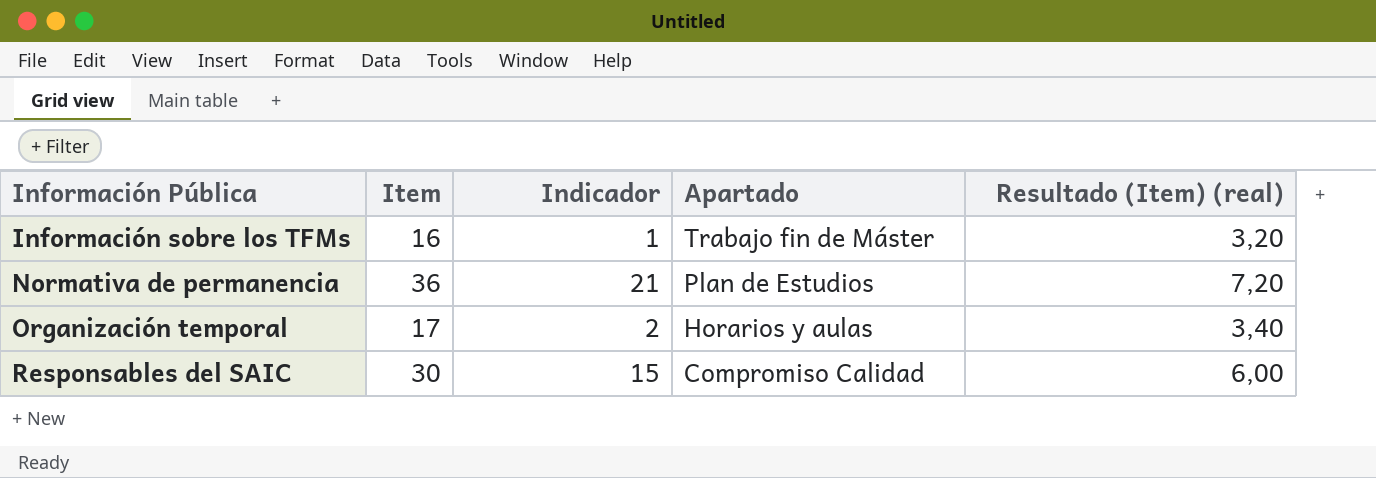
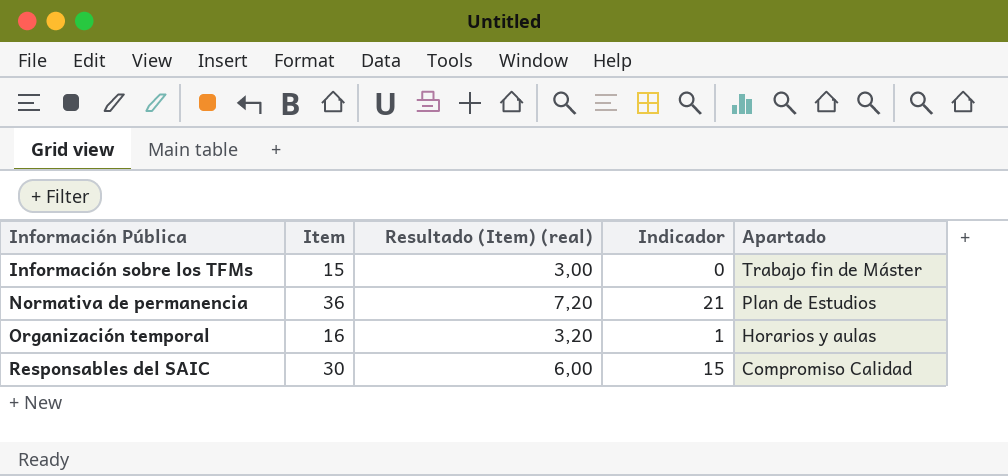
column Resultado (Item) (real) | position: 5 -> 3
Información sobre los TFMs | Item: 16 -> 15
Información sobre los TFMs | Resultado (Item) (real): 3,20 -> 3,00
Información sobre los TFMs | Indicador: 1 -> 0
Organización temporal | Item: 17 -> 16
Organización temporal | Resultado (Item) (real): 3,40 -> 3,20
Organización temporal | Indicador: 2 -> 1

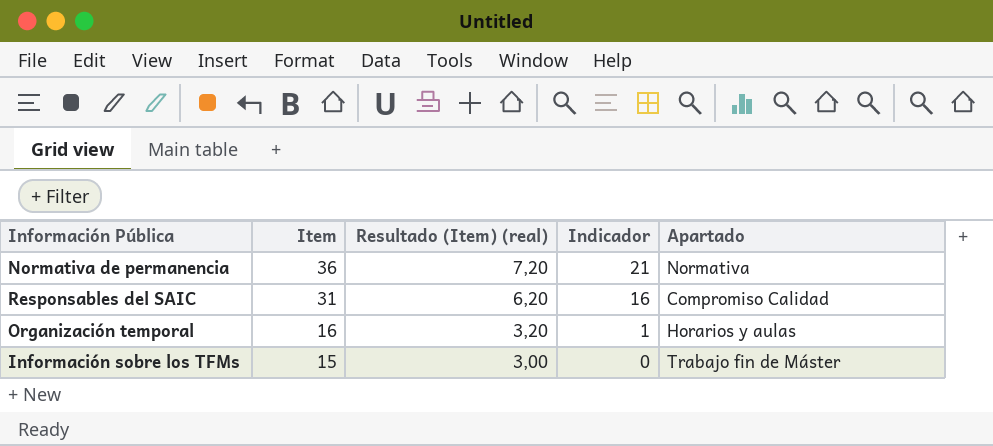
row order: Información Pública ascending -> Item descending
Normativa de permanencia | Apartado: Plan de Estudios -> Normativa
Responsables del SAIC | Item: 30 -> 31
Responsables del SAIC | Resultado (Item) (real): 6,00 -> 6,20
Responsables del SAIC | Indicador: 15 -> 16

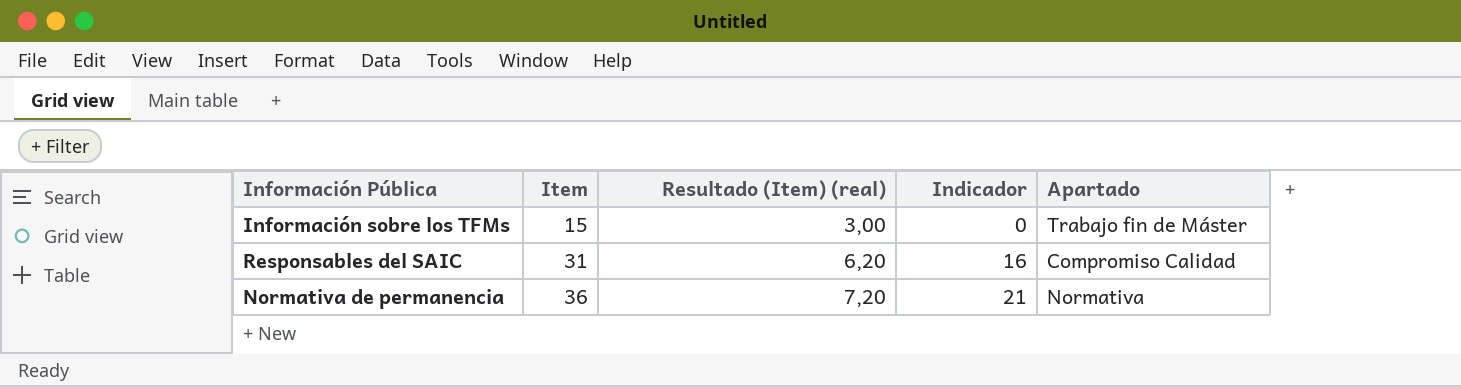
row order: Item descending -> Item ascending
row Organización temporal: 16 | 3,20 | 1 | Horarios y aulas -> none

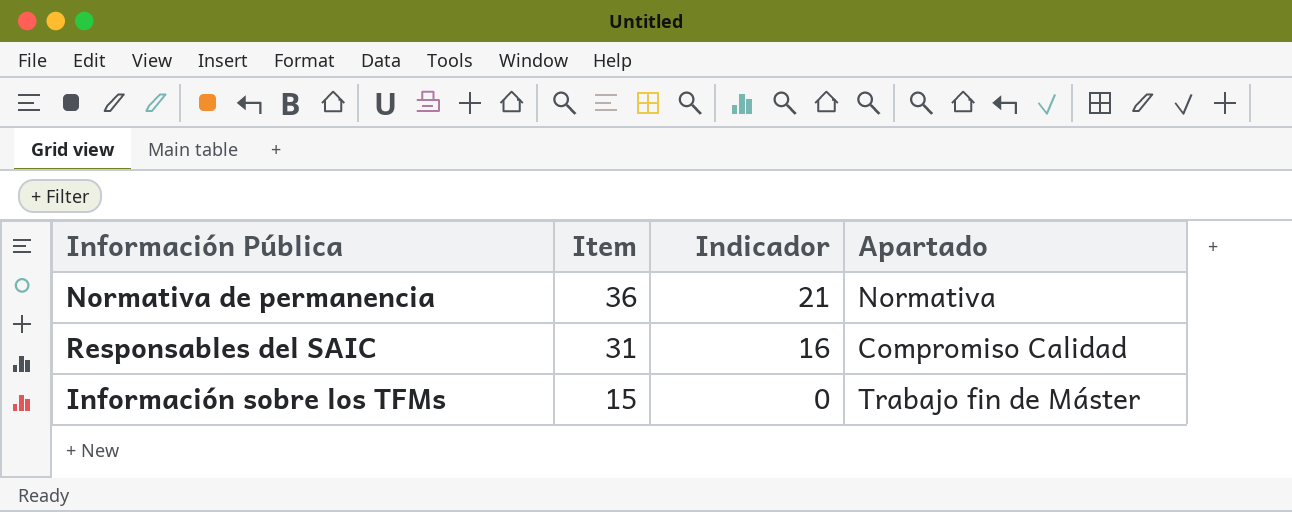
row order: Item ascending -> Item descending
column Resultado (Item) (real) | formula: [Item] * 0,2 -> none

